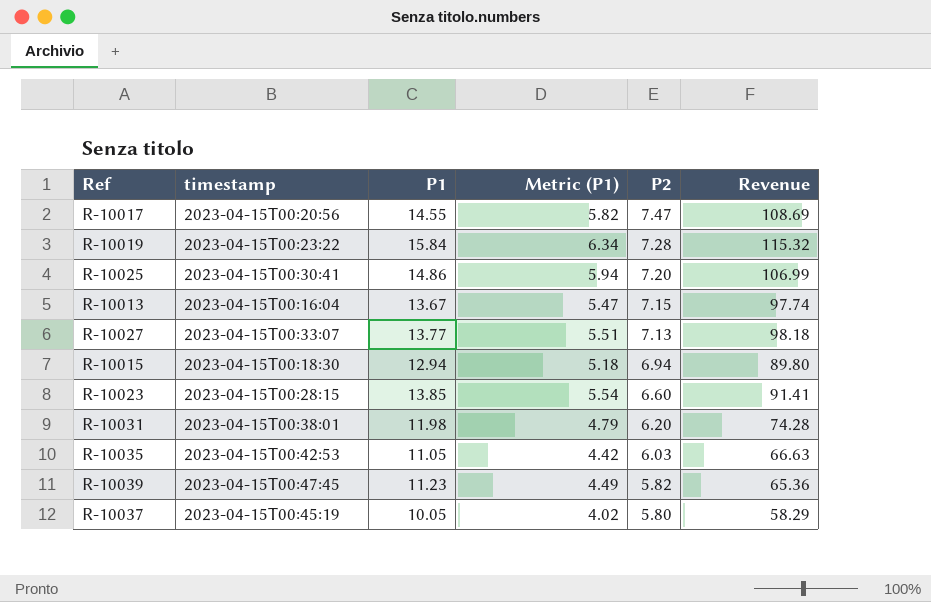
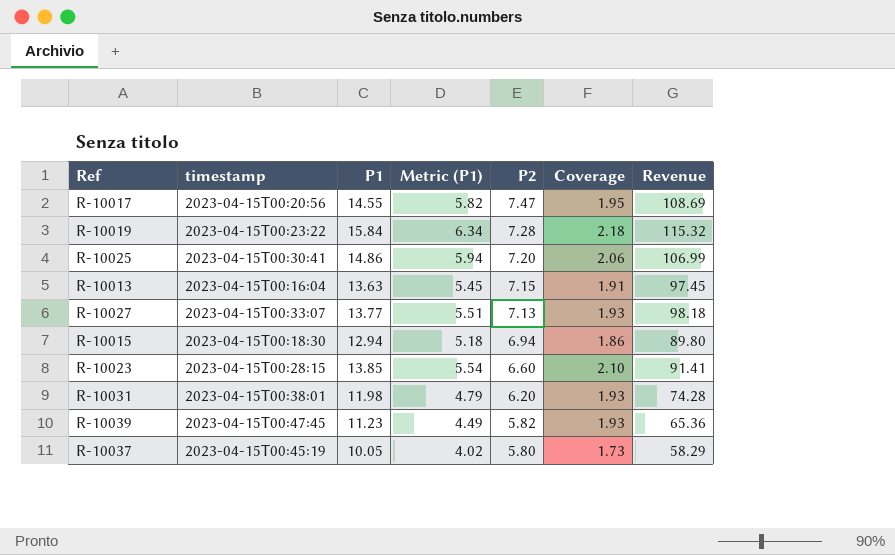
column Coverage | formula: none -> [P1] / [P2]
row R-10035: 2023-04-15T00:42:53 | 11.05 | 4.42 | 6.03 | 66.63 -> none
R-10013 | P1: 13.67 -> 13.63
R-10013 | Metric (P1): 5.47 -> 5.45
R-10013 | Revenue: 97.74 -> 97.45

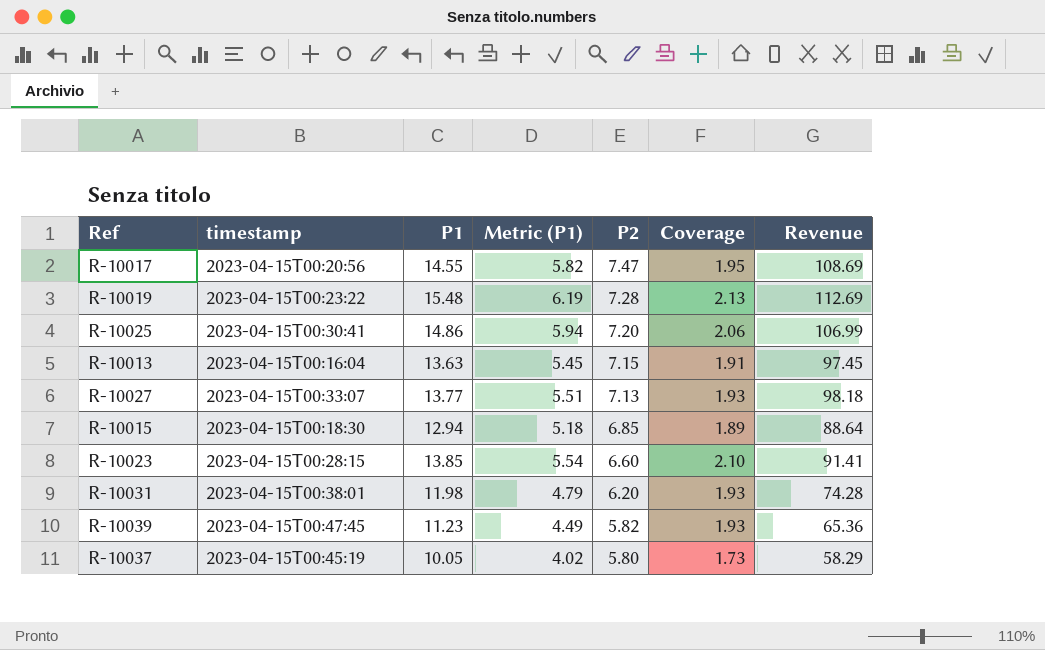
R-10019 | P1: 15.84 -> 15.48
R-10019 | Metric (P1): 6.34 -> 6.19
R-10019 | Coverage: 2.18 -> 2.13
R-10019 | Revenue: 115.32 -> 112.69
R-10015 | P2: 6.94 -> 6.85
R-10015 | Coverage: 1.86 -> 1.89
R-10015 | Revenue: 89.80 -> 88.64

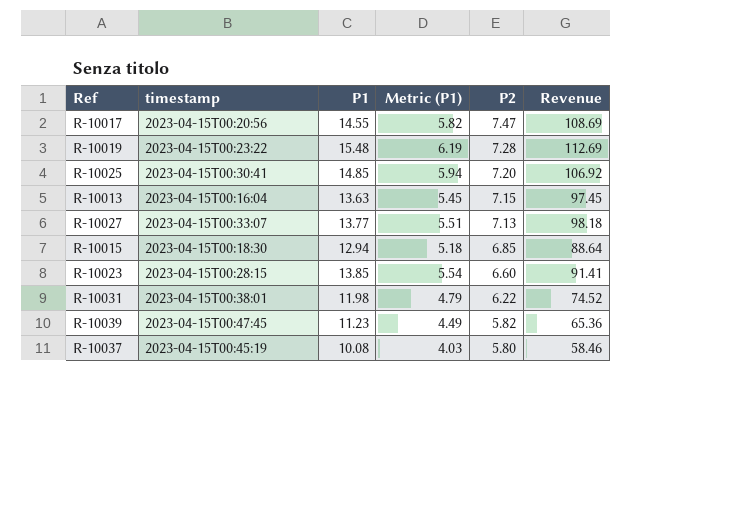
column Coverage | formula: [P1] / [P2] -> none
R-10025 | P1: 14.86 -> 14.85
R-10025 | Revenue: 106.99 -> 106.92
R-10031 | P2: 6.20 -> 6.22
R-10031 | Revenue: 74.28 -> 74.52
R-10037 | P1: 10.05 -> 10.08
R-10037 | Metric (P1): 4.02 -> 4.03
R-10037 | Revenue: 58.29 -> 58.46

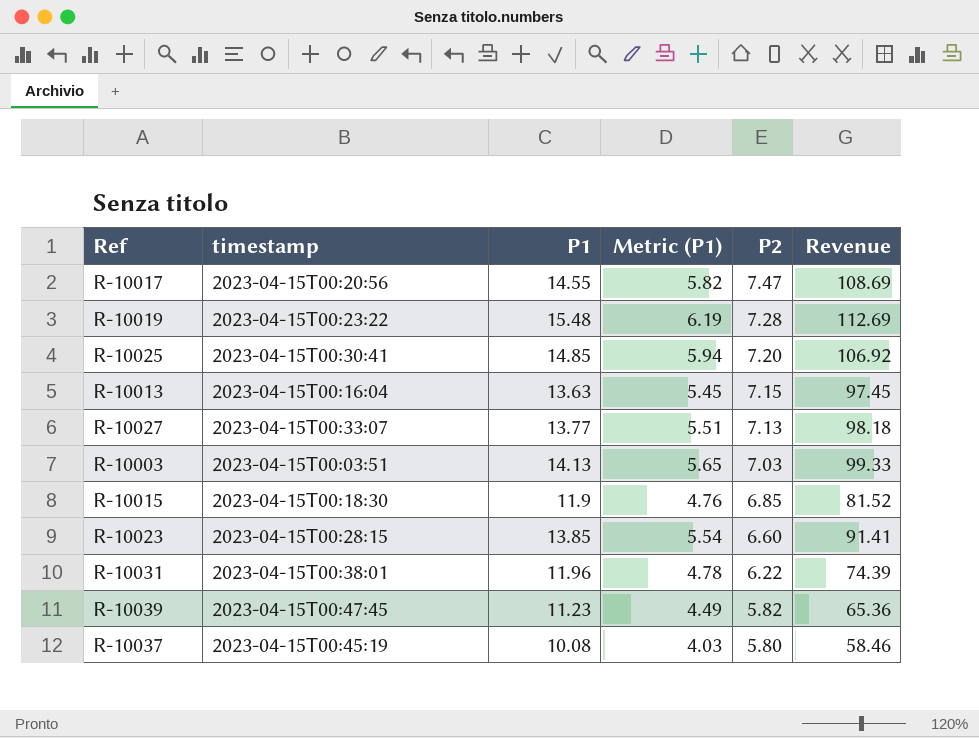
row R-10003: none -> 2023-04-15T00:03:51 | 14.13 | 5.65 | 7.03 | 99.33
R-10015 | P1: 12.94 -> 11.9
R-10015 | Metric (P1): 5.18 -> 4.76
R-10015 | Revenue: 88.64 -> 81.52
R-10031 | P1: 11.98 -> 11.96
R-10031 | Metric (P1): 4.79 -> 4.78
R-10031 | Revenue: 74.52 -> 74.39

